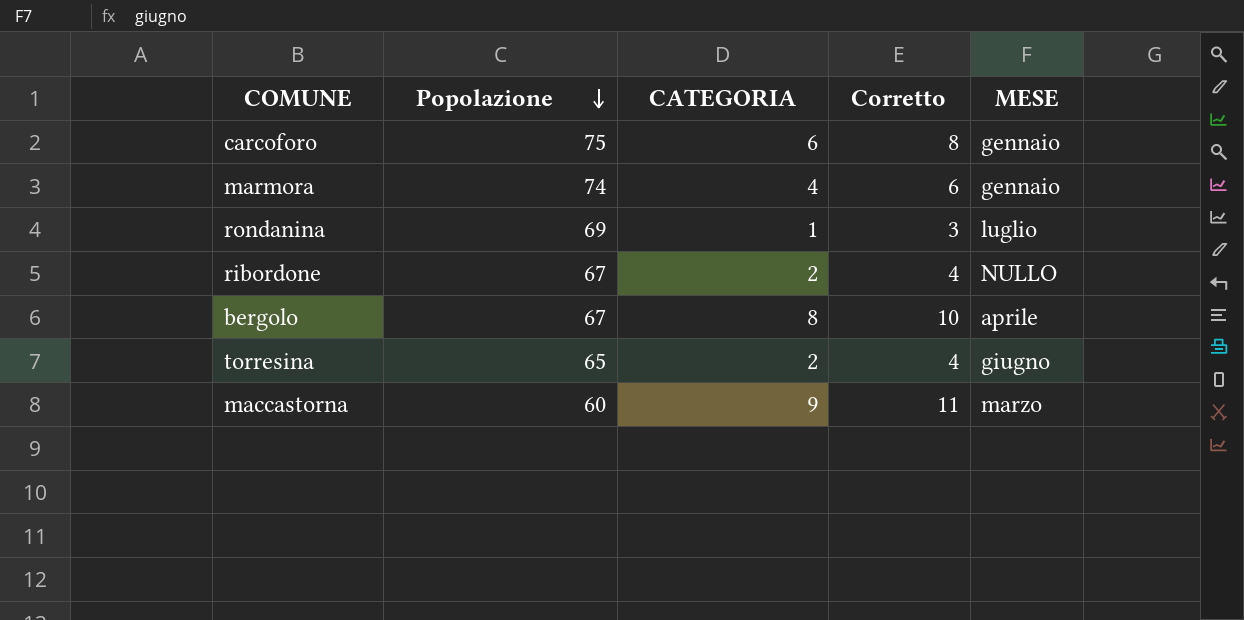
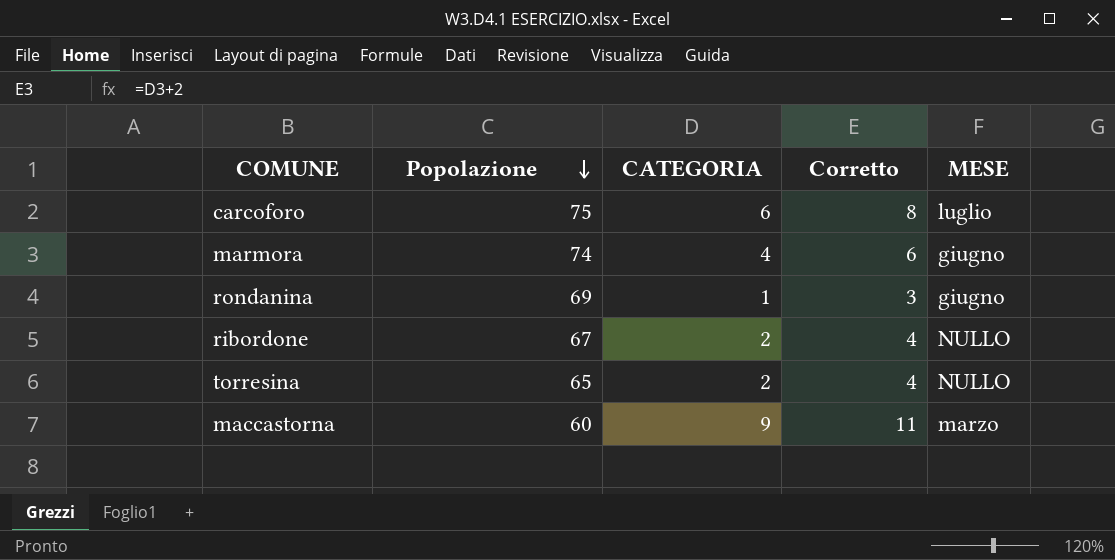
row bergolo: 67 | 8 | 10 | aprile -> none
carcoforo | MESE: gennaio -> luglio
marmora | MESE: gennaio -> giugno
rondanina | MESE: luglio -> giugno
torresina | MESE: giugno -> NULLO

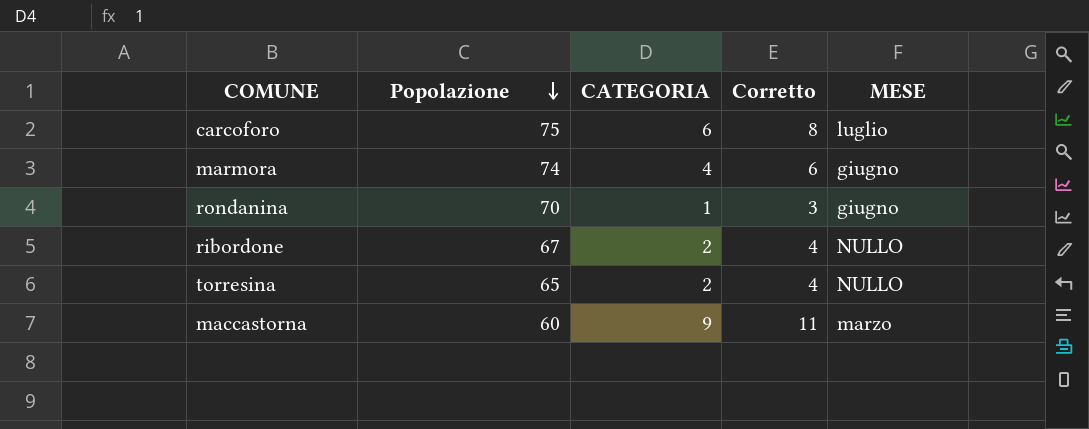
rondanina | Popolazione: 69 -> 70

